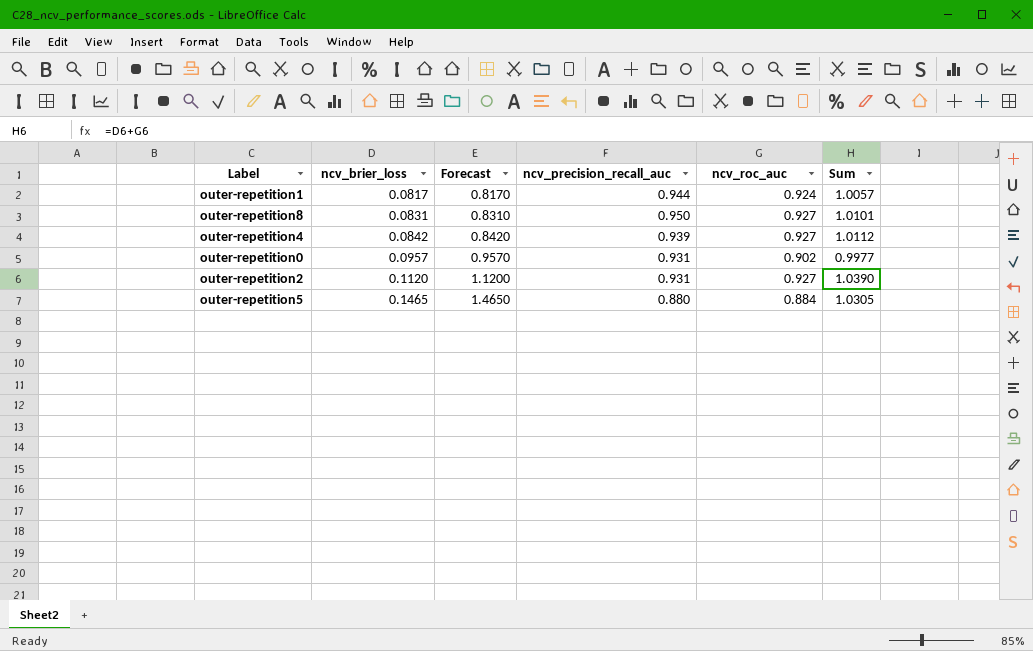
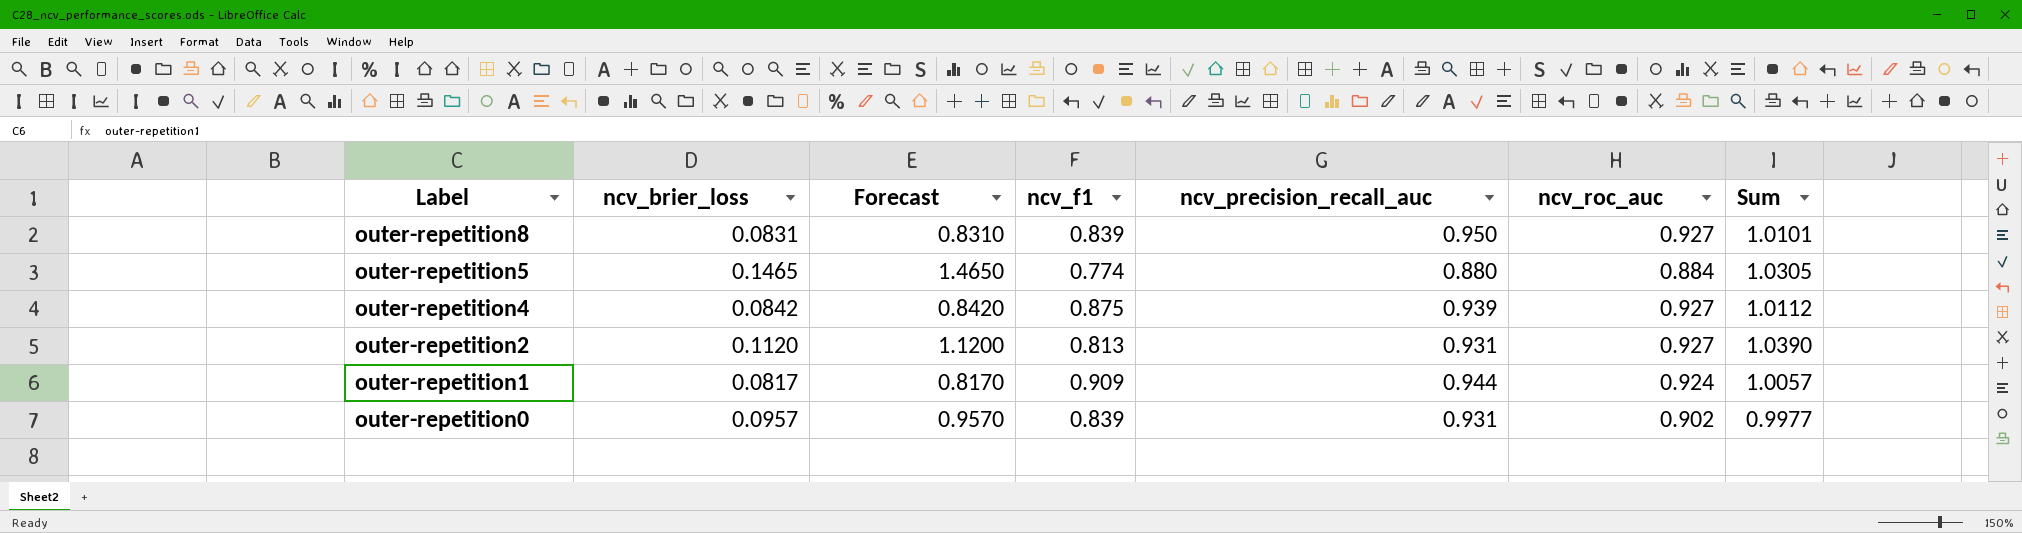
row order: ncv_brier_loss ascending -> Label descending
column ncv_f1 | position: none -> 4

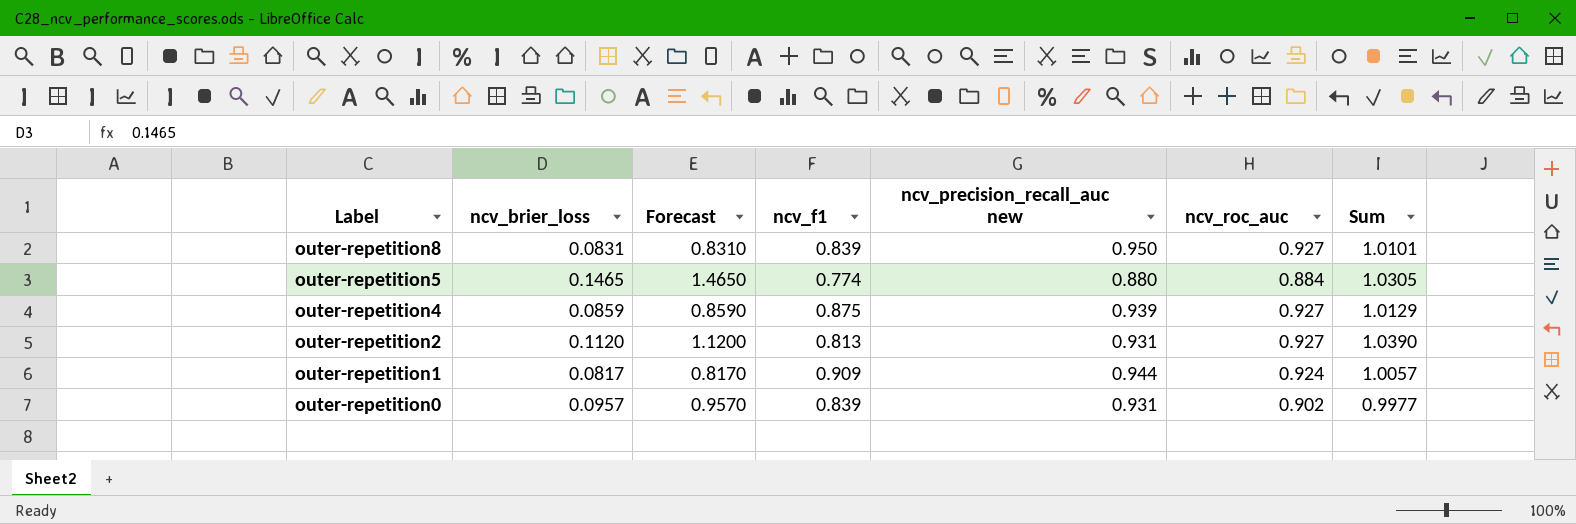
column name: ncv_precision_recall_auc -> ncv_precision_recall_auc new
outer-repetition4 | ncv_brier_loss: 0.0842 -> 0.0859
outer-repetition4 | Forecast: 0.8420 -> 0.8590
outer-repetition4 | Sum: 1.0112 -> 1.0129

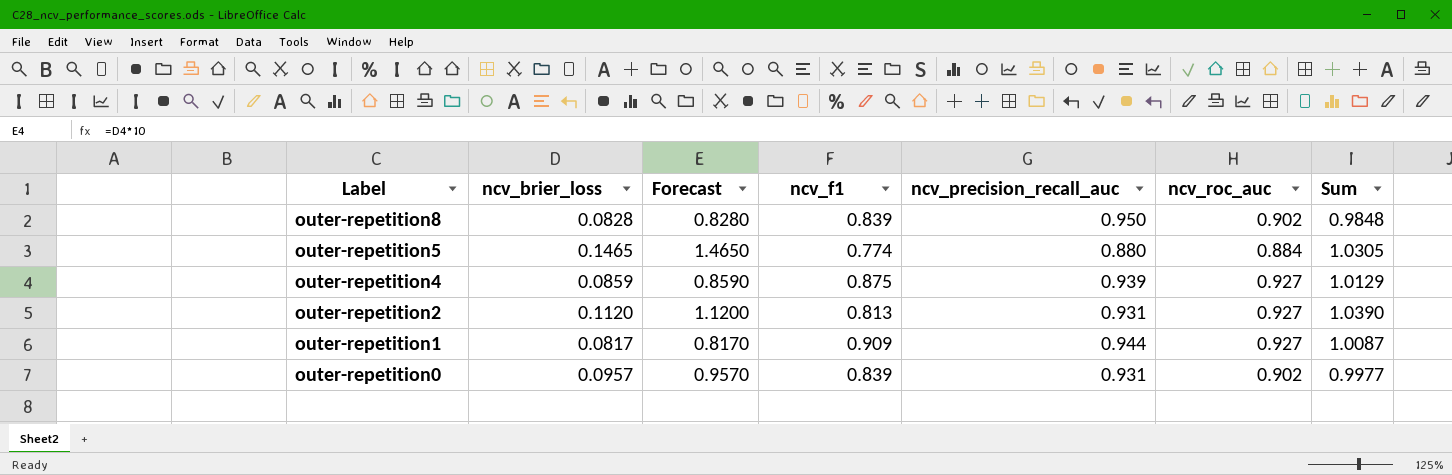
column name: ncv_precision_recall_auc new -> ncv_precision_recall_auc
outer-repetition8 | ncv_brier_loss: 0.0831 -> 0.0828
outer-repetition8 | Forecast: 0.8310 -> 0.8280
outer-repetition8 | ncv_roc_auc: 0.927 -> 0.902
outer-repetition8 | Sum: 1.0101 -> 0.9848
outer-repetition1 | ncv_roc_auc: 0.924 -> 0.927
outer-repetition1 | Sum: 1.0057 -> 1.0087

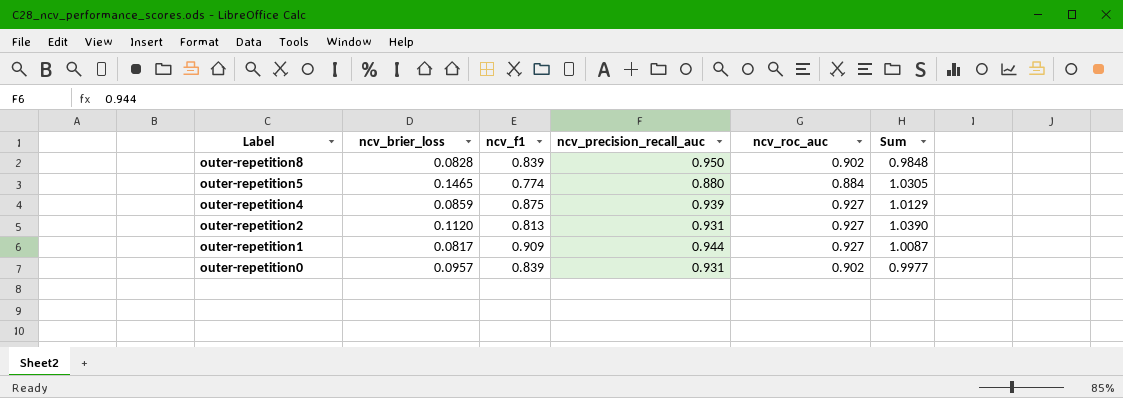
column Forecast | formula: [ncv_brier_loss] * 10 -> none

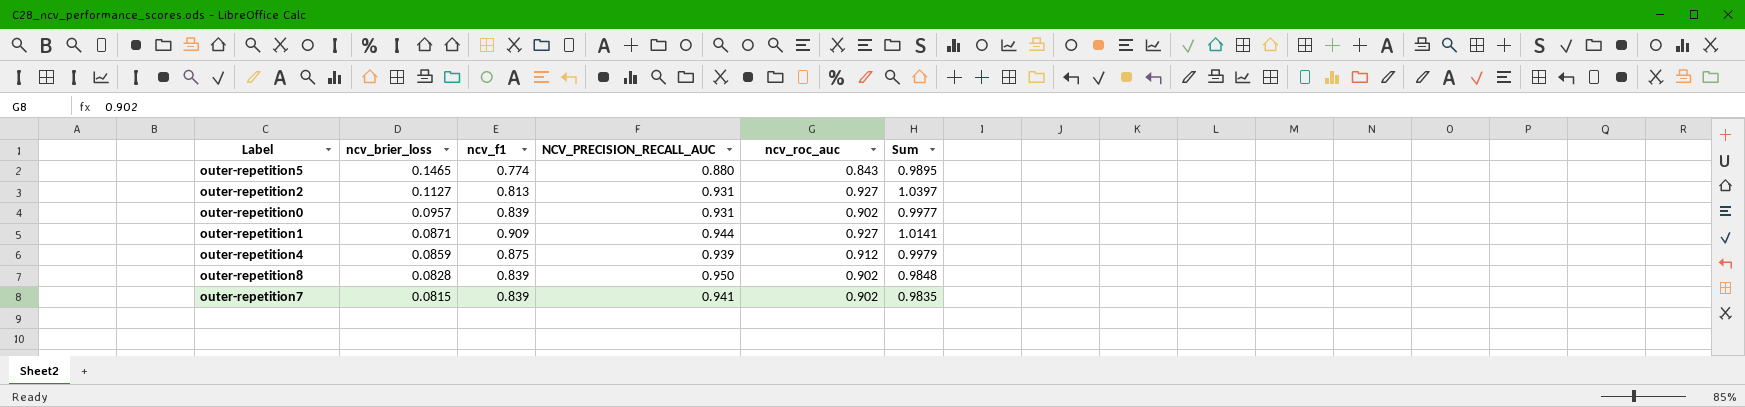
row order: Label descending -> ncv_brier_loss descending
column name: ncv_precision_recall_auc -> NCV_PRECISION_RECALL_AUC
outer-repetition5 | ncv_roc_auc: 0.884 -> 0.843
outer-repetition5 | Sum: 1.0305 -> 0.9895
outer-repetition2 | ncv_brier_loss: 0.1120 -> 0.1127
outer-repetition2 | Sum: 1.0390 -> 1.0397
outer-repetition1 | ncv_brier_loss: 0.0817 -> 0.0871
outer-repetition1 | Sum: 1.0087 -> 1.0141
outer-repetition4 | ncv_roc_auc: 0.927 -> 0.912
outer-repetition4 | Sum: 1.0129 -> 0.9979
row outer-repetition7: none -> 0.0815 | 0.839 | 0.941 | 0.902 | 0.9835

